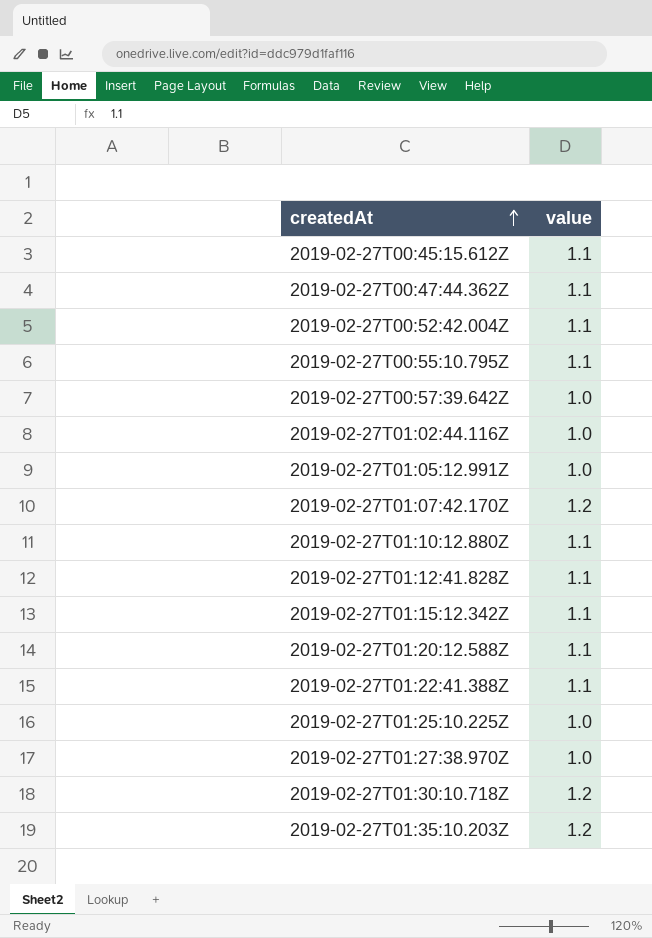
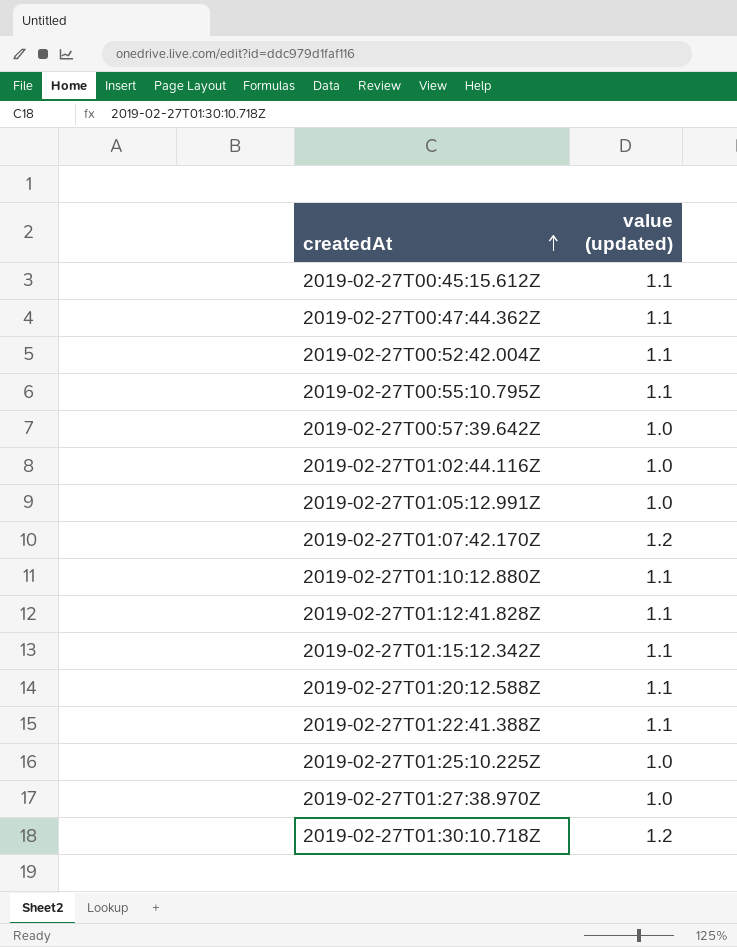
column name: value -> value (updated)
row 2019-02-27T01:35:10.203Z: 1.2 -> none

